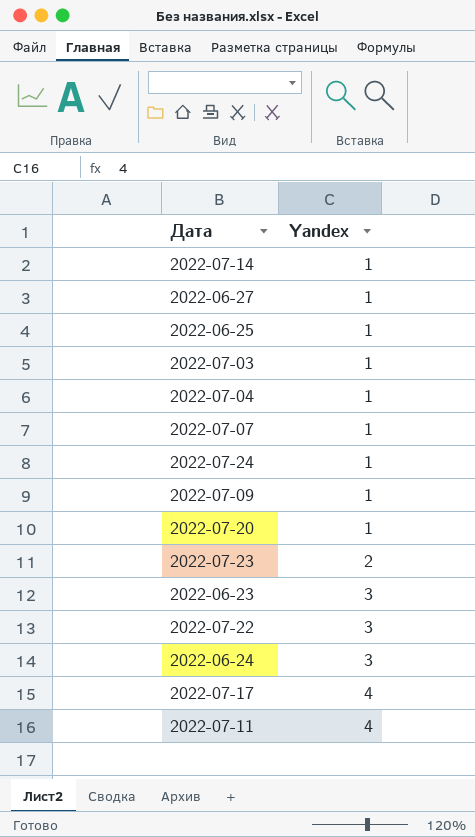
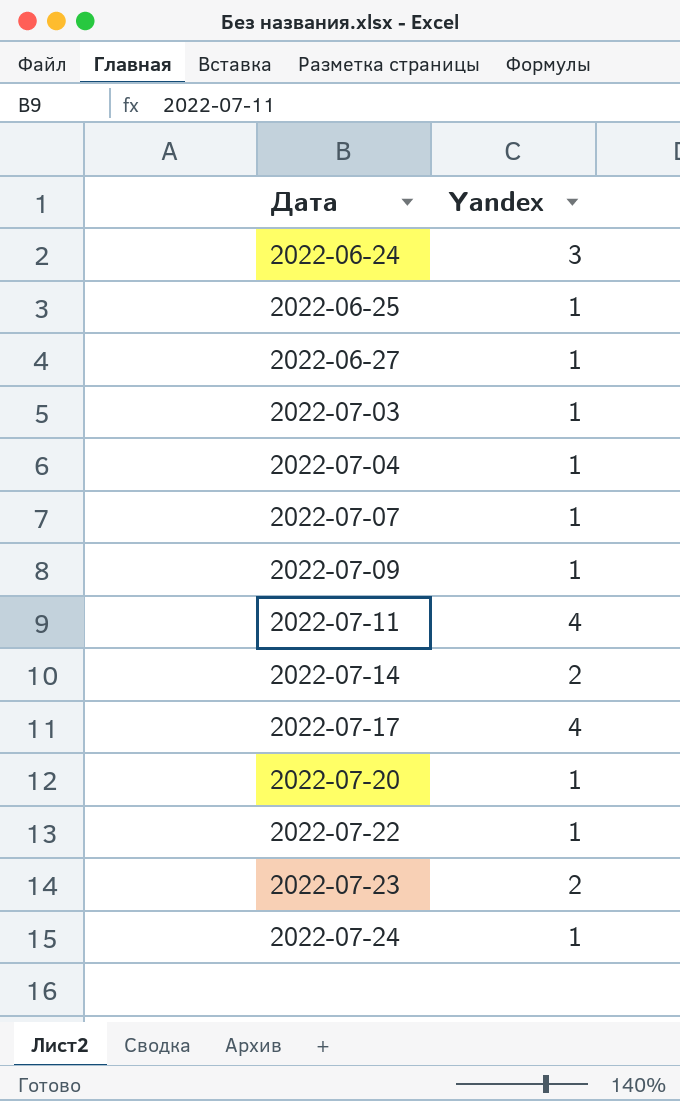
row order: Yandex ascending -> Дата ascending
row 2022-06-23: 3 -> none
2022-07-14 | Yandex: 1 -> 2
2022-07-22 | Yandex: 3 -> 1

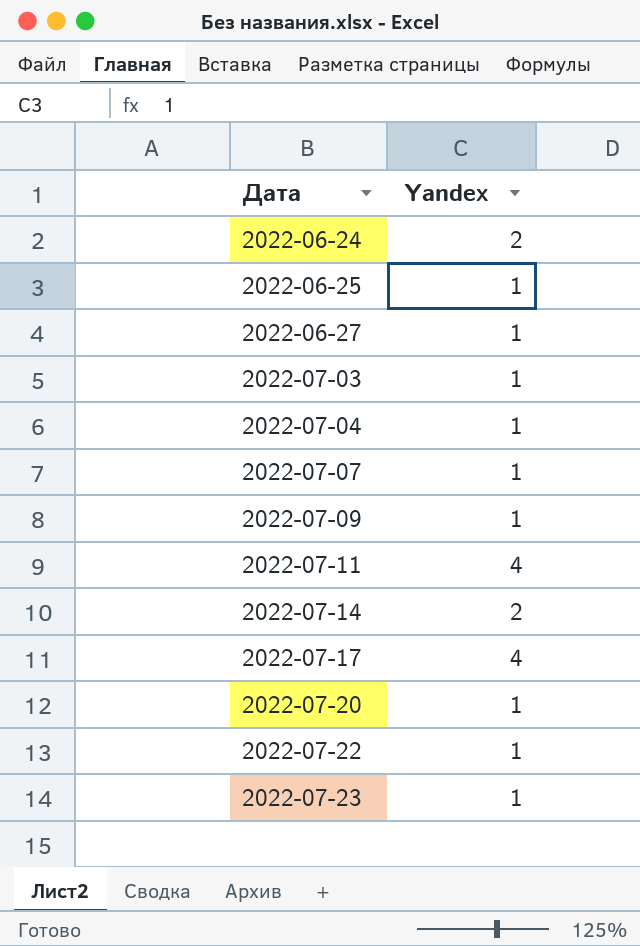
row 2022-07-24: 1 -> none
2022-06-24 | Yandex: 3 -> 2
2022-07-23 | Yandex: 2 -> 1

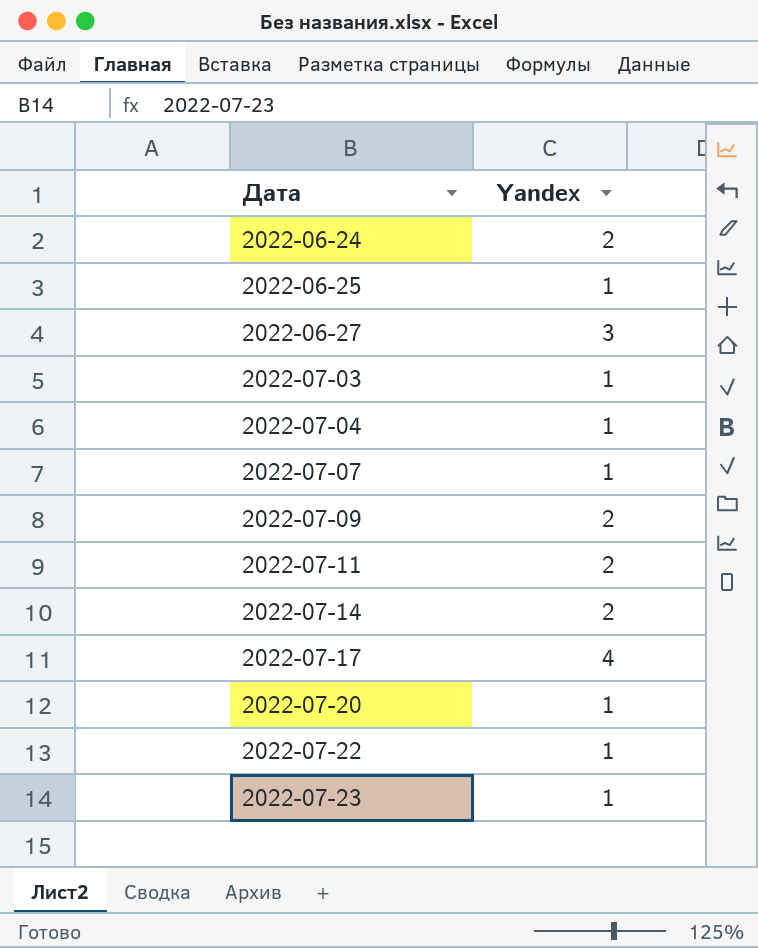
2022-06-27 | Yandex: 1 -> 3
2022-07-09 | Yandex: 1 -> 2
2022-07-11 | Yandex: 4 -> 2

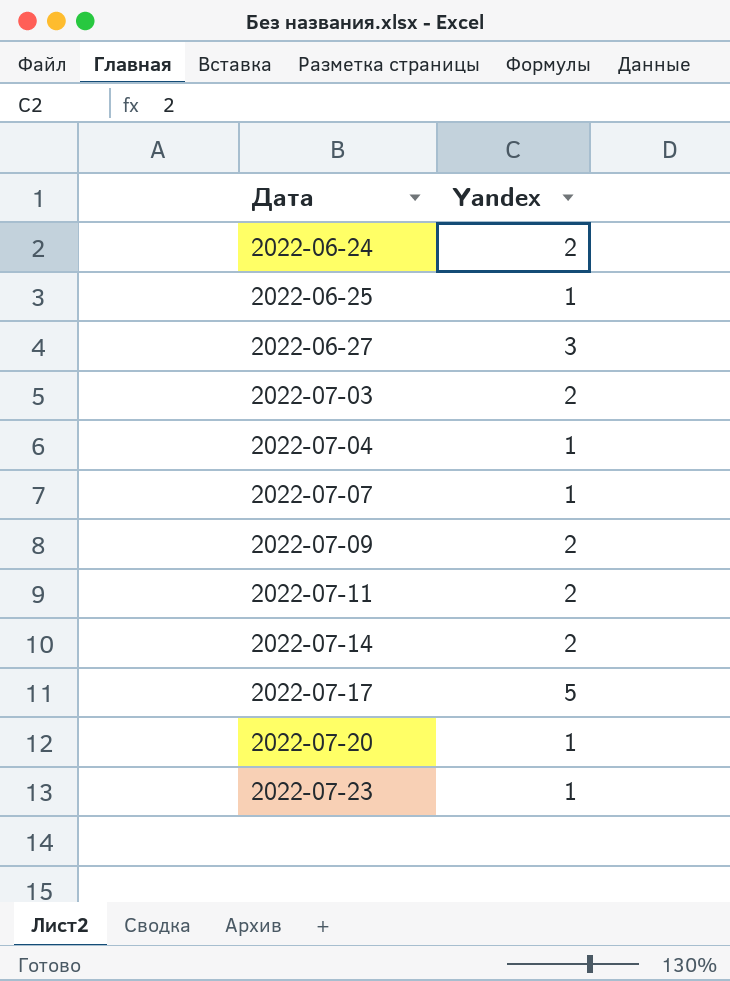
row 2022-07-22: 1 -> none
2022-07-03 | Yandex: 1 -> 2
2022-07-17 | Yandex: 4 -> 5

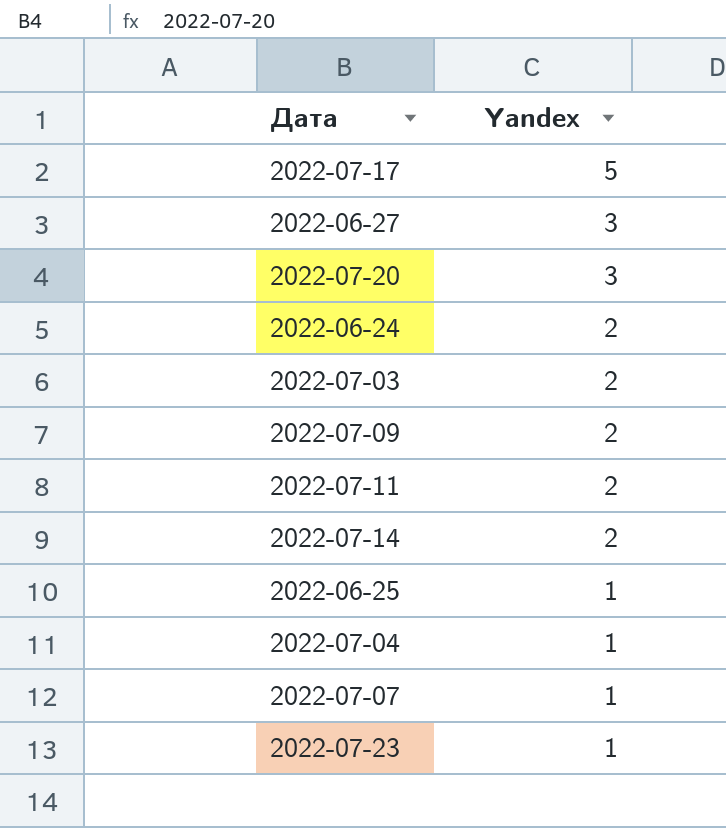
row order: Дата ascending -> Yandex descending
2022-07-20 | Yandex: 1 -> 3

